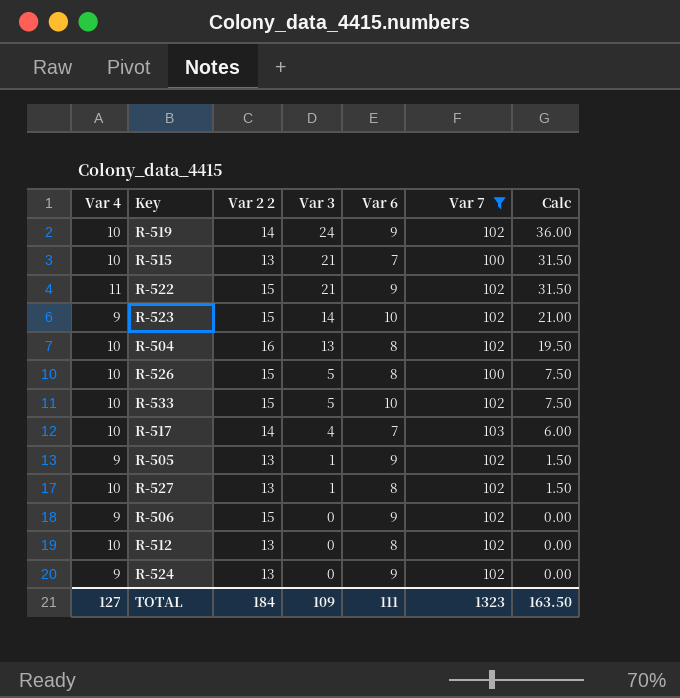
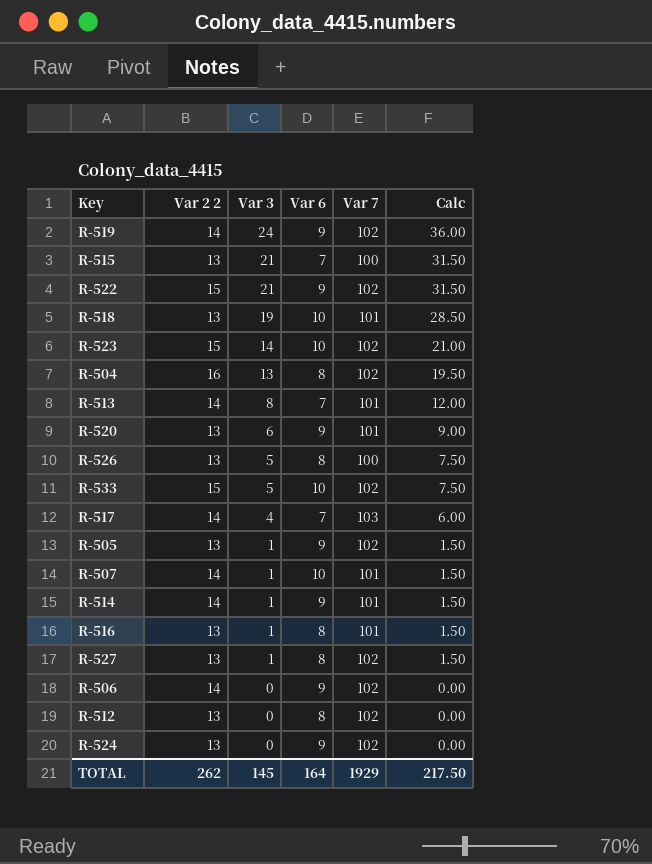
filter: Var 7 != 101 -> none
column Var 4 | position: 1 -> none
R-526 | Var 2 2: 15 -> 13
R-506 | Var 2 2: 15 -> 14
TOTAL | Var 2 2: 184 -> 262
TOTAL | Var 3: 109 -> 145
TOTAL | Var 6: 111 -> 164
TOTAL | Var 7: 1323 -> 1929
TOTAL | Calc: 163.50 -> 217.50

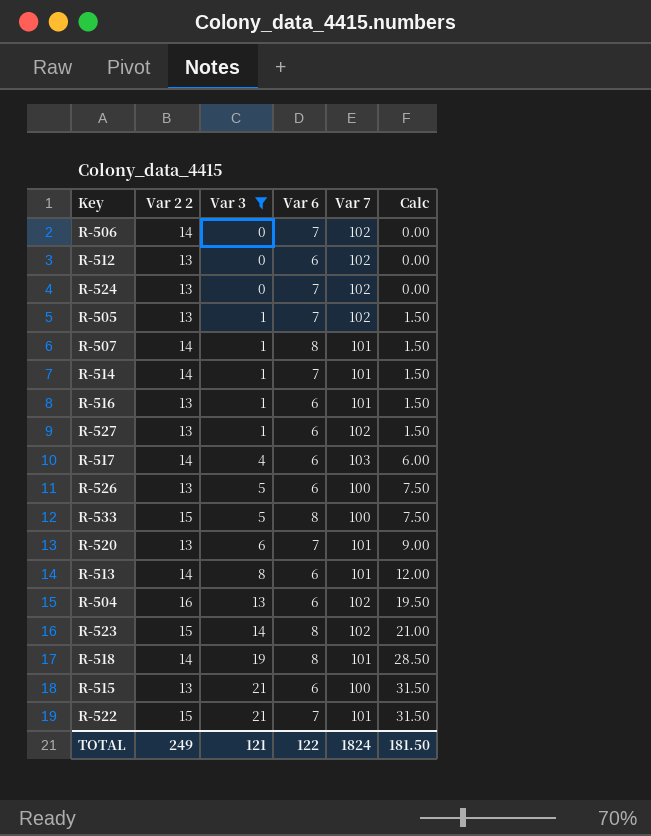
filter: none -> Var 3 != 24
row order: Var 3 descending -> Var 3 ascending
R-506 | Var 6: 9 -> 7
R-512 | Var 6: 8 -> 6
R-524 | Var 6: 9 -> 7
R-505 | Var 6: 9 -> 7
R-507 | Var 6: 10 -> 8
R-514 | Var 6: 9 -> 7
R-516 | Var 6: 8 -> 6
R-527 | Var 6: 8 -> 6
R-517 | Var 6: 7 -> 6
R-526 | Var 6: 8 -> 6
R-533 | Var 6: 10 -> 8
R-533 | Var 7: 102 -> 100
R-520 | Var 6: 9 -> 7
R-513 | Var 6: 7 -> 6
R-504 | Var 6: 8 -> 6
R-523 | Var 6: 10 -> 8
R-518 | Var 2 2: 13 -> 14
R-518 | Var 6: 10 -> 8
R-515 | Var 6: 7 -> 6
R-522 | Var 6: 9 -> 7
R-522 | Var 7: 102 -> 101
TOTAL | Var 2 2: 262 -> 249
TOTAL | Var 3: 145 -> 121
TOTAL | Var 6: 164 -> 122
TOTAL | Var 7: 1929 -> 1824
TOTAL | Calc: 217.50 -> 181.50

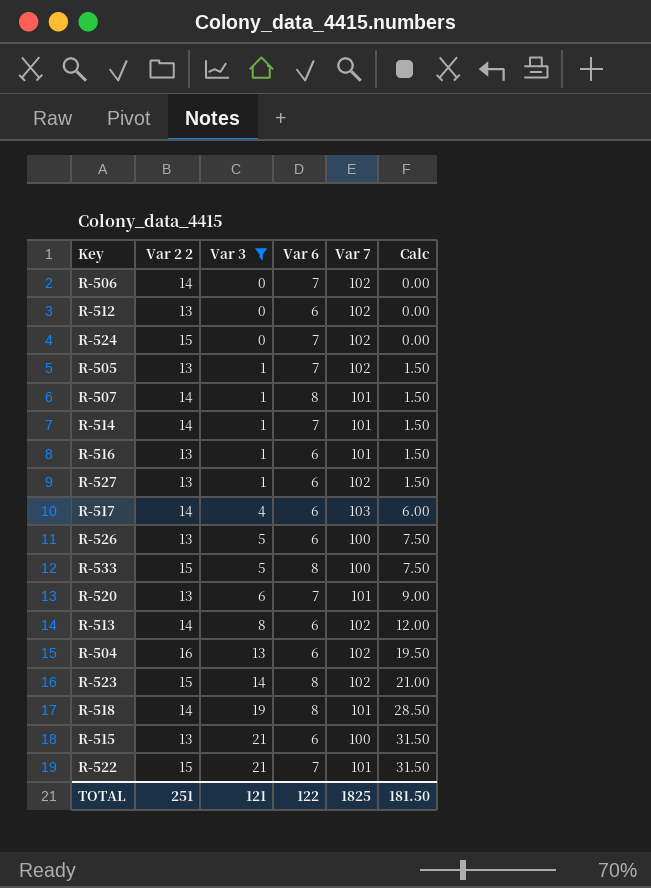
R-524 | Var 2 2: 13 -> 15
R-513 | Var 7: 101 -> 102
TOTAL | Var 2 2: 249 -> 251
TOTAL | Var 7: 1824 -> 1825

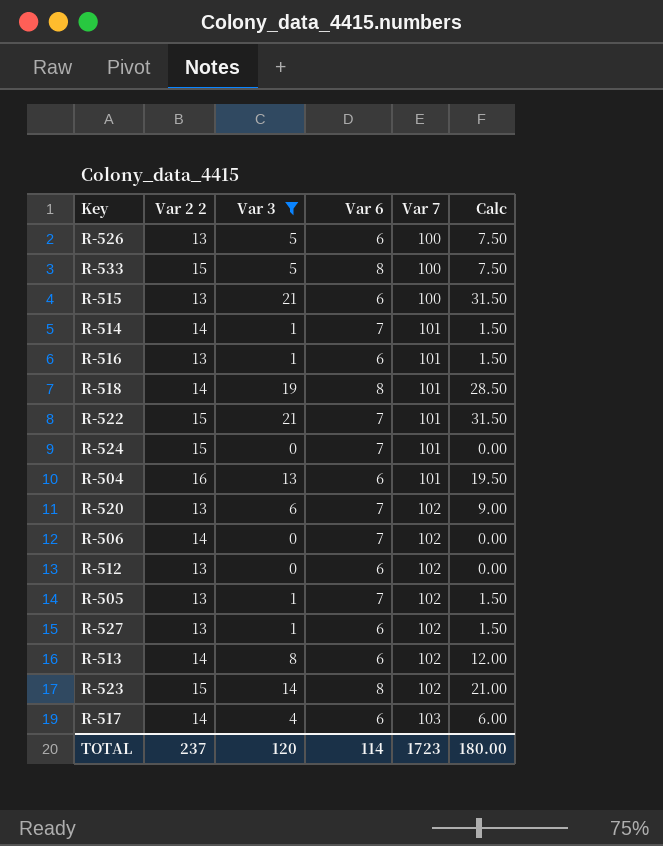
row order: Var 3 ascending -> Var 7 ascending
row R-507: 14 | 1 | 8 | 101 | 1.50 -> none
R-524 | Var 7: 102 -> 101
R-504 | Var 7: 102 -> 101
R-520 | Var 7: 101 -> 102
TOTAL | Var 2 2: 251 -> 237
TOTAL | Var 3: 121 -> 120
TOTAL | Var 6: 122 -> 114
TOTAL | Var 7: 1825 -> 1723
TOTAL | Calc: 181.50 -> 180.00

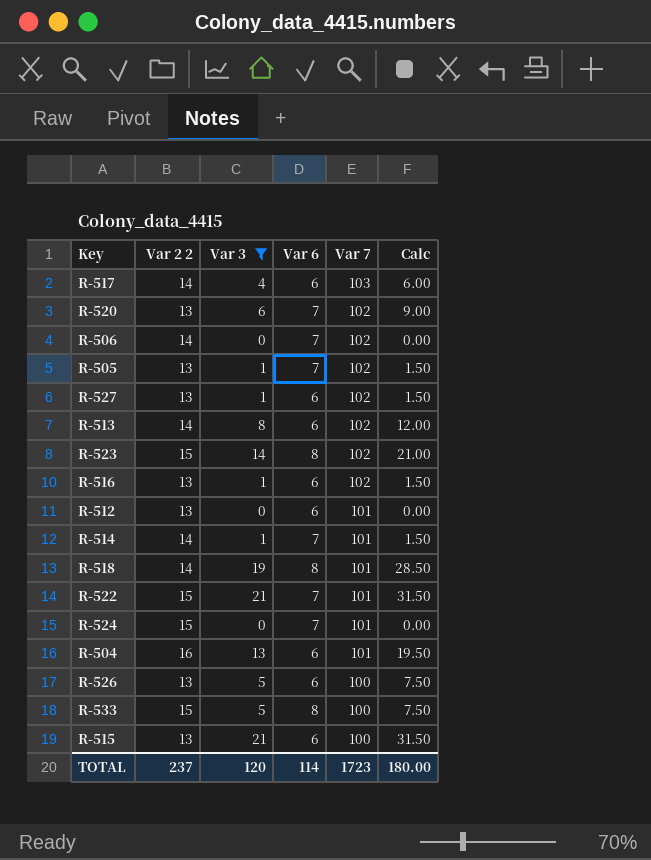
row order: Var 7 ascending -> Var 7 descending
R-516 | Var 7: 101 -> 102
R-512 | Var 7: 102 -> 101

